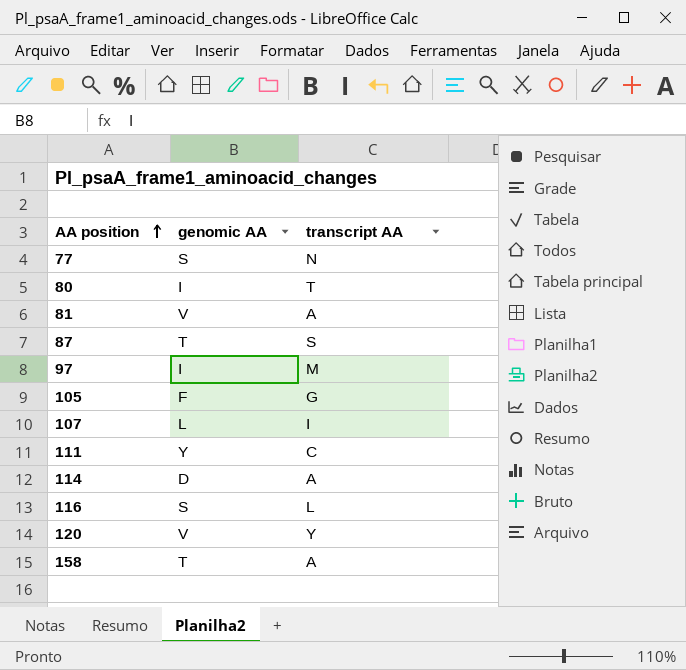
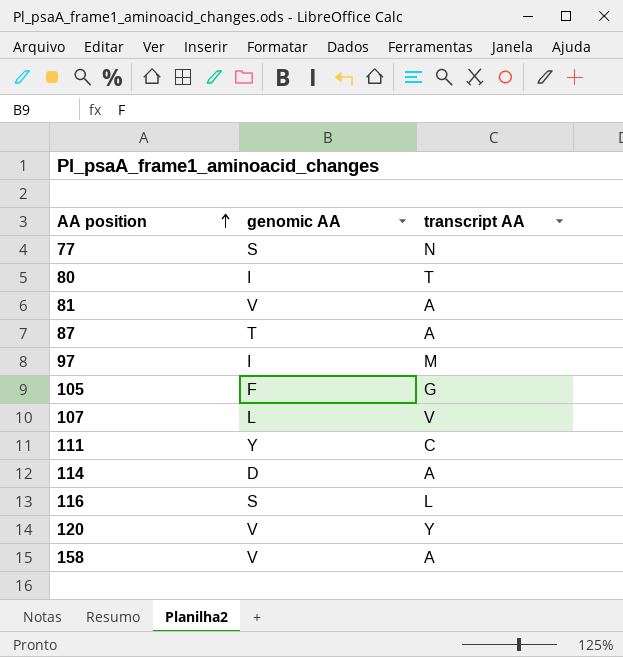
87 | transcript AA: S -> A
107 | transcript AA: I -> V
158 | genomic AA: T -> V

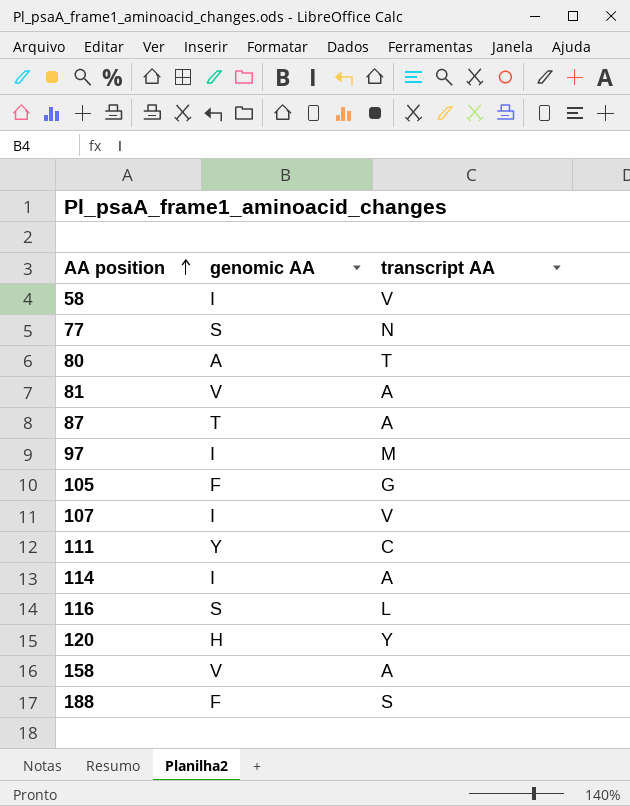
row 58: none -> I | V
80 | genomic AA: I -> A
107 | genomic AA: L -> I
114 | genomic AA: D -> I
120 | genomic AA: V -> H
row 188: none -> F | S

